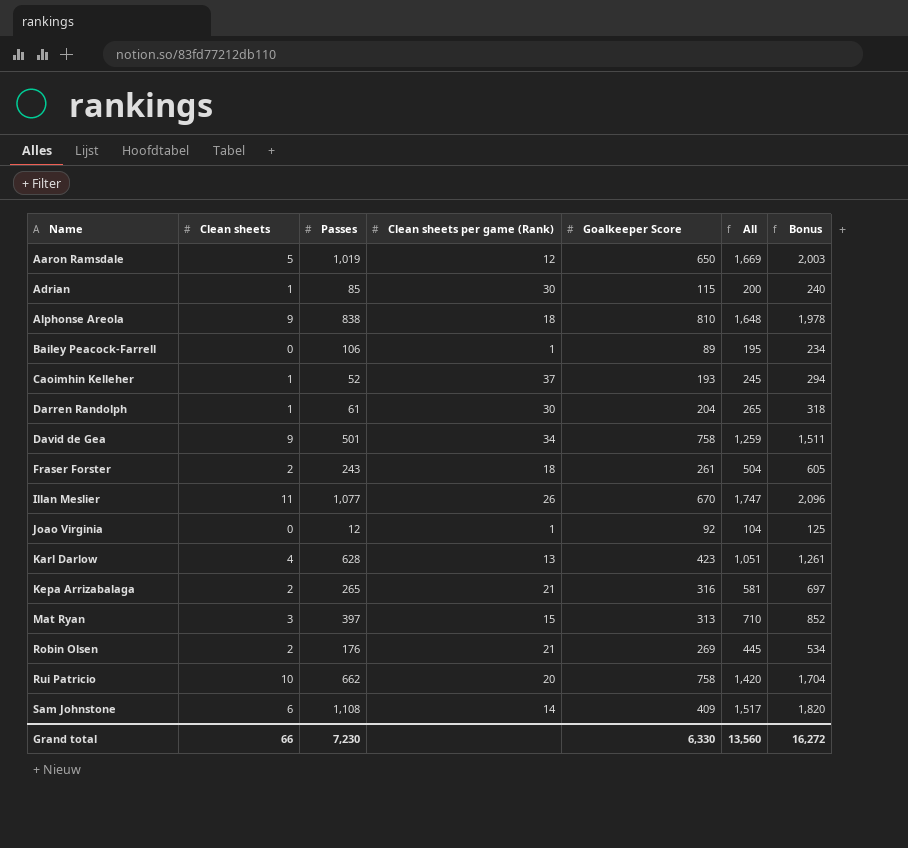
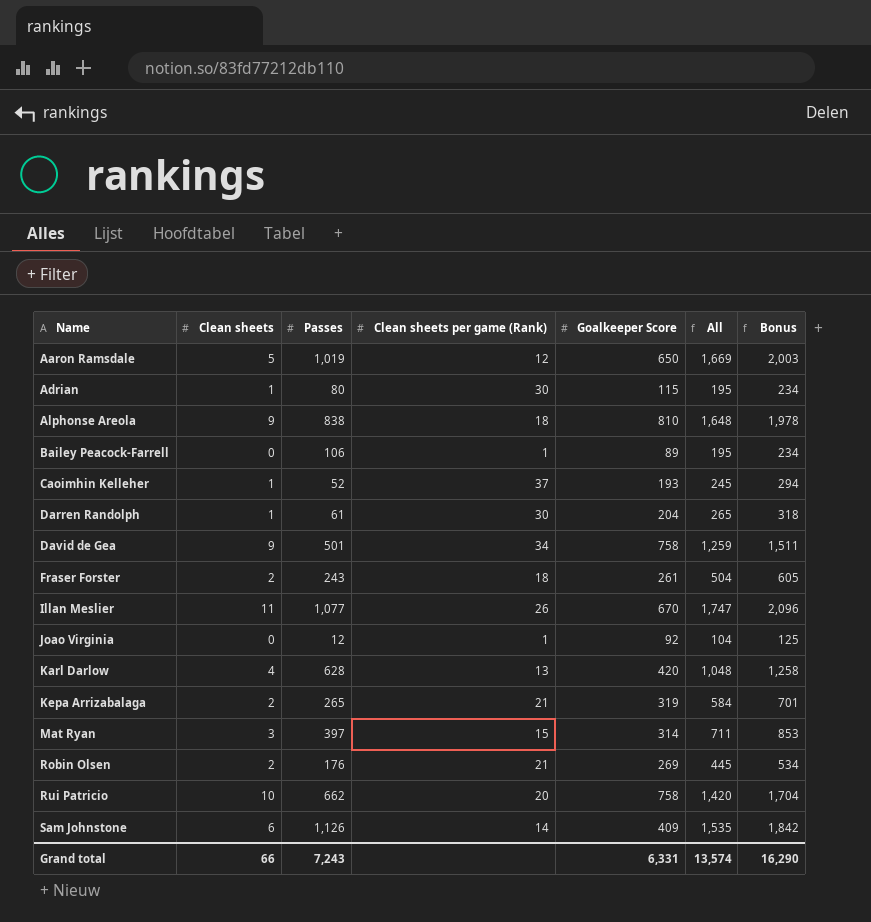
Adrian | Passes: 85 -> 80
Adrian | All: 200 -> 195
Adrian | Bonus: 240 -> 234
Karl Darlow | Goalkeeper Score: 423 -> 420
Karl Darlow | All: 1,051 -> 1,048
Karl Darlow | Bonus: 1,261 -> 1,258
Kepa Arrizabalaga | Goalkeeper Score: 316 -> 319
Kepa Arrizabalaga | All: 581 -> 584
Kepa Arrizabalaga | Bonus: 697 -> 701
Mat Ryan | Goalkeeper Score: 313 -> 314
Mat Ryan | All: 710 -> 711
Mat Ryan | Bonus: 852 -> 853
Sam Johnstone | Passes: 1,108 -> 1,126
Sam Johnstone | All: 1,517 -> 1,535
Sam Johnstone | Bonus: 1,820 -> 1,842
Grand total | Passes: 7,230 -> 7,243
Grand total | Goalkeeper Score: 6,330 -> 6,331
Grand total | All: 13,560 -> 13,574
Grand total | Bonus: 16,272 -> 16,290

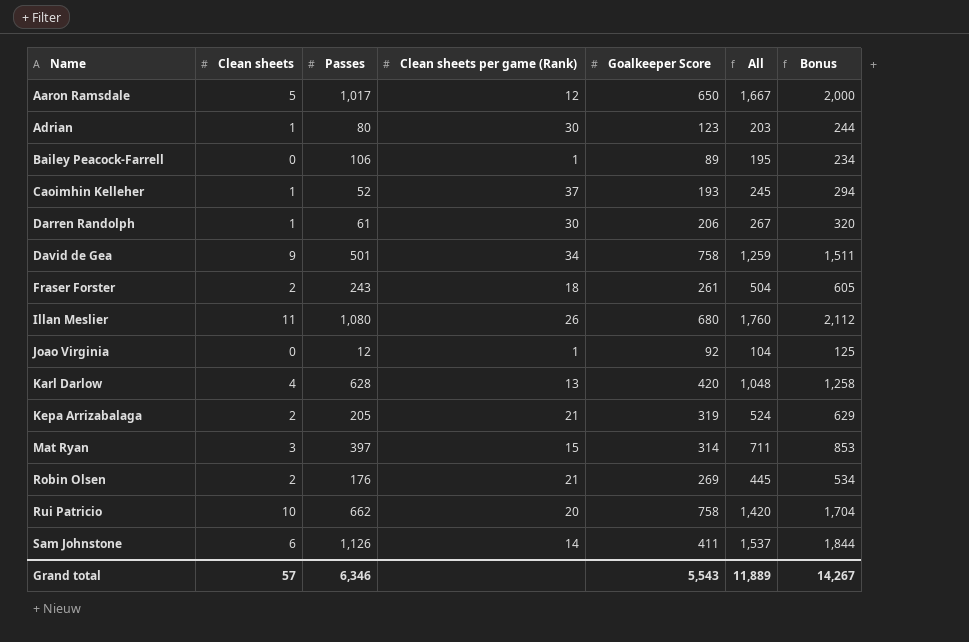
row Alphonse Areola: 9 | 838 | 18 | 810 | 1,648 | 1,978 -> none
Aaron Ramsdale | Passes: 1,019 -> 1,017
Aaron Ramsdale | All: 1,669 -> 1,667
Aaron Ramsdale | Bonus: 2,003 -> 2,000
Adrian | Goalkeeper Score: 115 -> 123
Adrian | All: 195 -> 203
Adrian | Bonus: 234 -> 244
Darren Randolph | Goalkeeper Score: 204 -> 206
Darren Randolph | All: 265 -> 267
Darren Randolph | Bonus: 318 -> 320
Illan Meslier | Passes: 1,077 -> 1,080
Illan Meslier | Goalkeeper Score: 670 -> 680
Illan Meslier | All: 1,747 -> 1,760
Illan Meslier | Bonus: 2,096 -> 2,112
Kepa Arrizabalaga | Passes: 265 -> 205
Kepa Arrizabalaga | All: 584 -> 524
Kepa Arrizabalaga | Bonus: 701 -> 629
Sam Johnstone | Goalkeeper Score: 409 -> 411
Sam Johnstone | All: 1,535 -> 1,537
Sam Johnstone | Bonus: 1,842 -> 1,844
Grand total | Clean sheets: 66 -> 57
Grand total | Passes: 7,243 -> 6,346
Grand total | Goalkeeper Score: 6,331 -> 5,543
Grand total | All: 13,574 -> 11,889
Grand total | Bonus: 16,290 -> 14,267

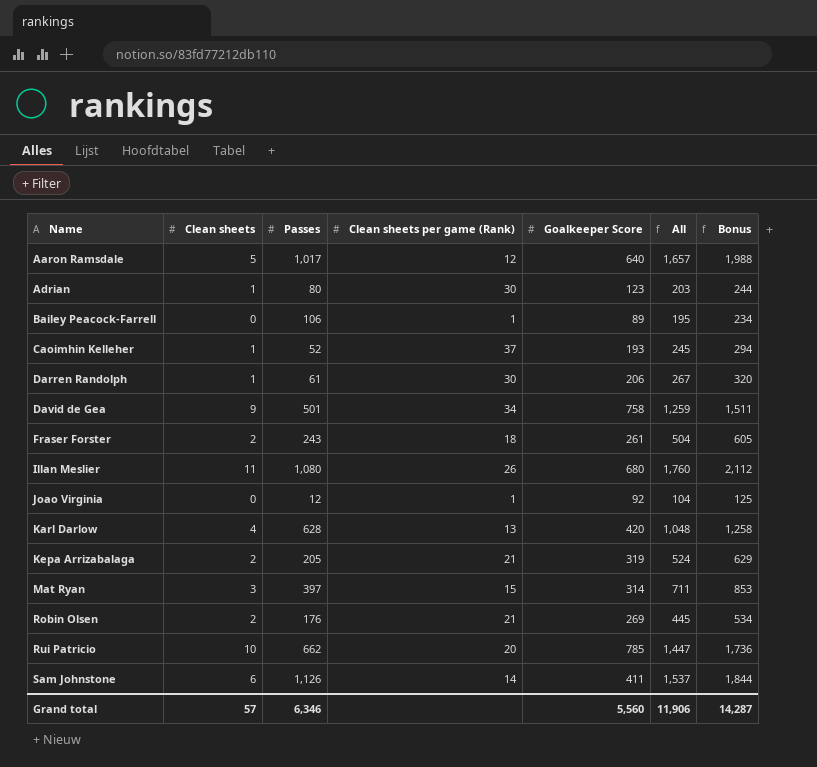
Aaron Ramsdale | Goalkeeper Score: 650 -> 640
Aaron Ramsdale | All: 1,667 -> 1,657
Aaron Ramsdale | Bonus: 2,000 -> 1,988
Rui Patricio | Goalkeeper Score: 758 -> 785
Rui Patricio | All: 1,420 -> 1,447
Rui Patricio | Bonus: 1,704 -> 1,736
Grand total | Goalkeeper Score: 5,543 -> 5,560
Grand total | All: 11,889 -> 11,906
Grand total | Bonus: 14,267 -> 14,287

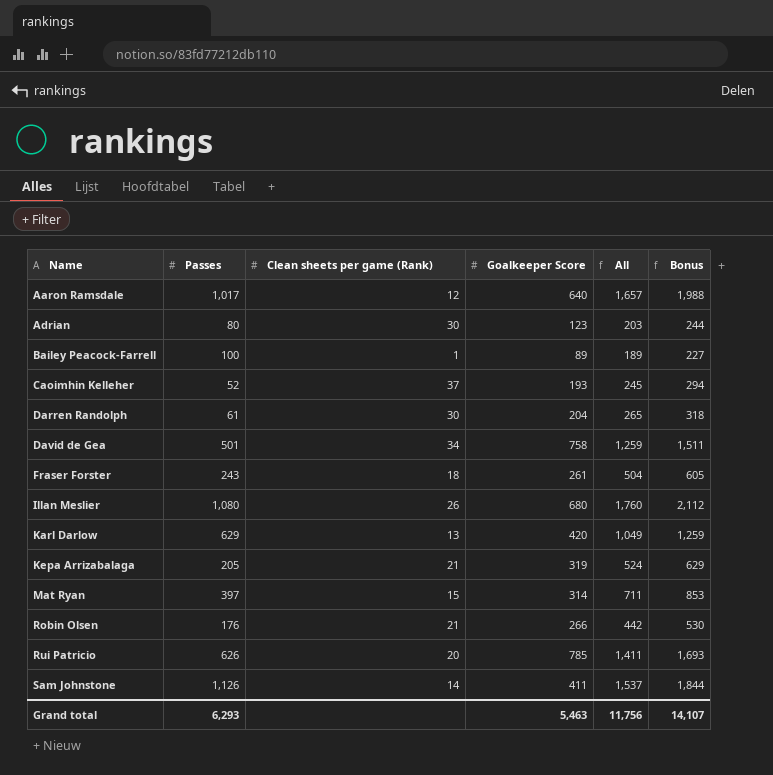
column Clean sheets | position: 2 -> none
row Joao Virginia: 0 | 12 | 1 | 92 | 104 | 125 -> none
Bailey Peacock-Farrell | Passes: 106 -> 100
Bailey Peacock-Farrell | All: 195 -> 189
Bailey Peacock-Farrell | Bonus: 234 -> 227
Darren Randolph | Goalkeeper Score: 206 -> 204
Darren Randolph | All: 267 -> 265
Darren Randolph | Bonus: 320 -> 318
Karl Darlow | Passes: 628 -> 629
Karl Darlow | All: 1,048 -> 1,049
Karl Darlow | Bonus: 1,258 -> 1,259
Robin Olsen | Goalkeeper Score: 269 -> 266
Robin Olsen | All: 445 -> 442
Robin Olsen | Bonus: 534 -> 530
Rui Patricio | Passes: 662 -> 626
Rui Patricio | All: 1,447 -> 1,411
Rui Patricio | Bonus: 1,736 -> 1,693
Grand total | Passes: 6,346 -> 6,293
Grand total | Goalkeeper Score: 5,560 -> 5,463
Grand total | All: 11,906 -> 11,756
Grand total | Bonus: 14,287 -> 14,107

